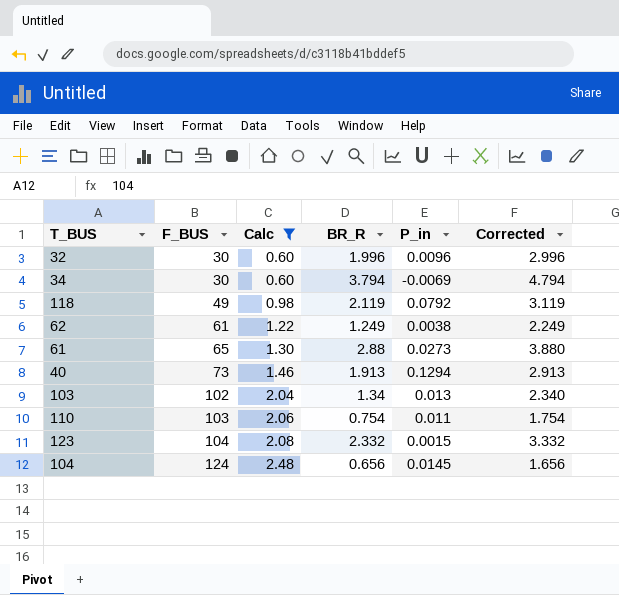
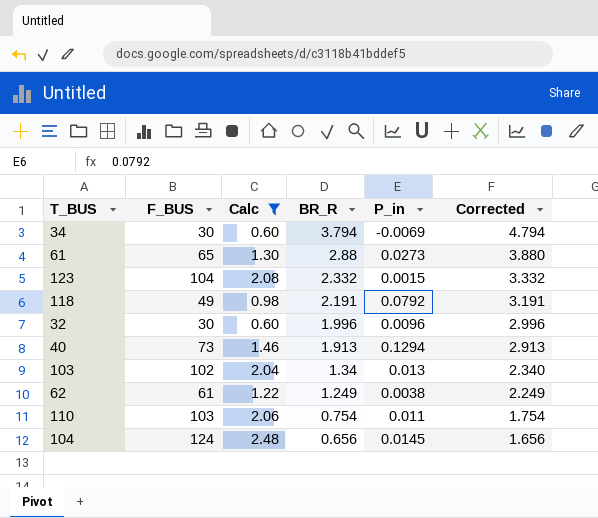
row order: F_BUS ascending -> BR_R descending
118 | BR_R: 2.119 -> 2.191
118 | Corrected: 3.119 -> 3.191

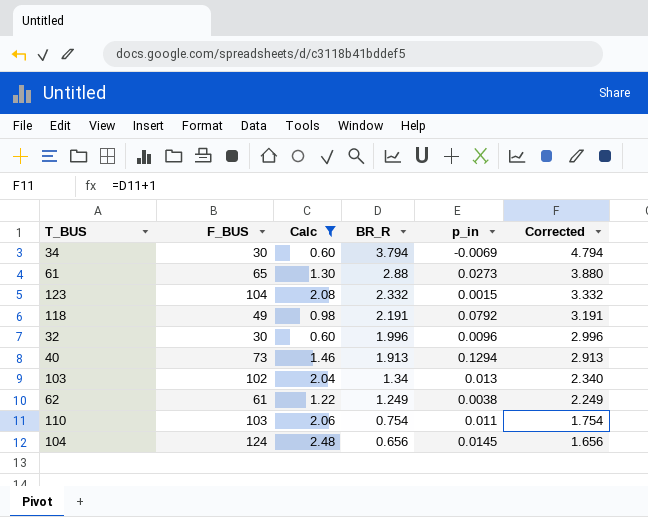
column name: P_in -> p_in

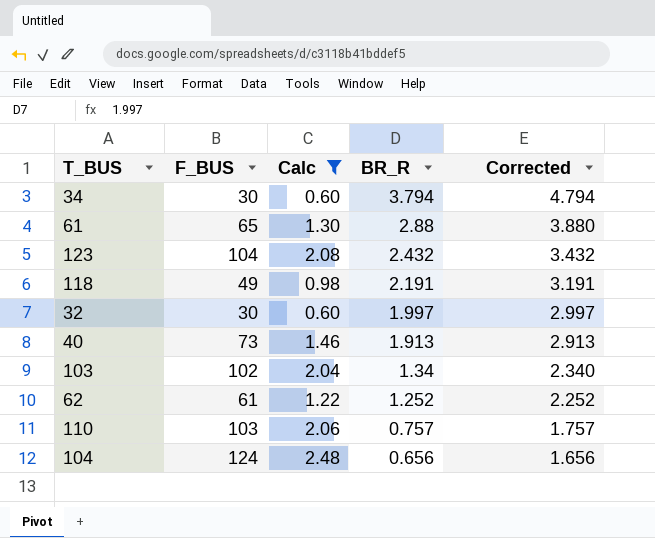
column p_in | position: 5 -> none
123 | BR_R: 2.332 -> 2.432
123 | Corrected: 3.332 -> 3.432
32 | BR_R: 1.996 -> 1.997
32 | Corrected: 2.996 -> 2.997
62 | BR_R: 1.249 -> 1.252
62 | Corrected: 2.249 -> 2.252
110 | BR_R: 0.754 -> 0.757
110 | Corrected: 1.754 -> 1.757

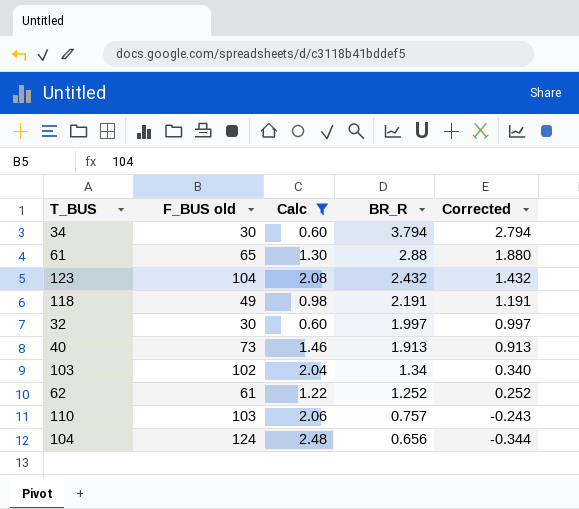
column name: F_BUS -> F_BUS old
column Corrected | formula: [BR_R] + 1 -> [BR_R] - 1

